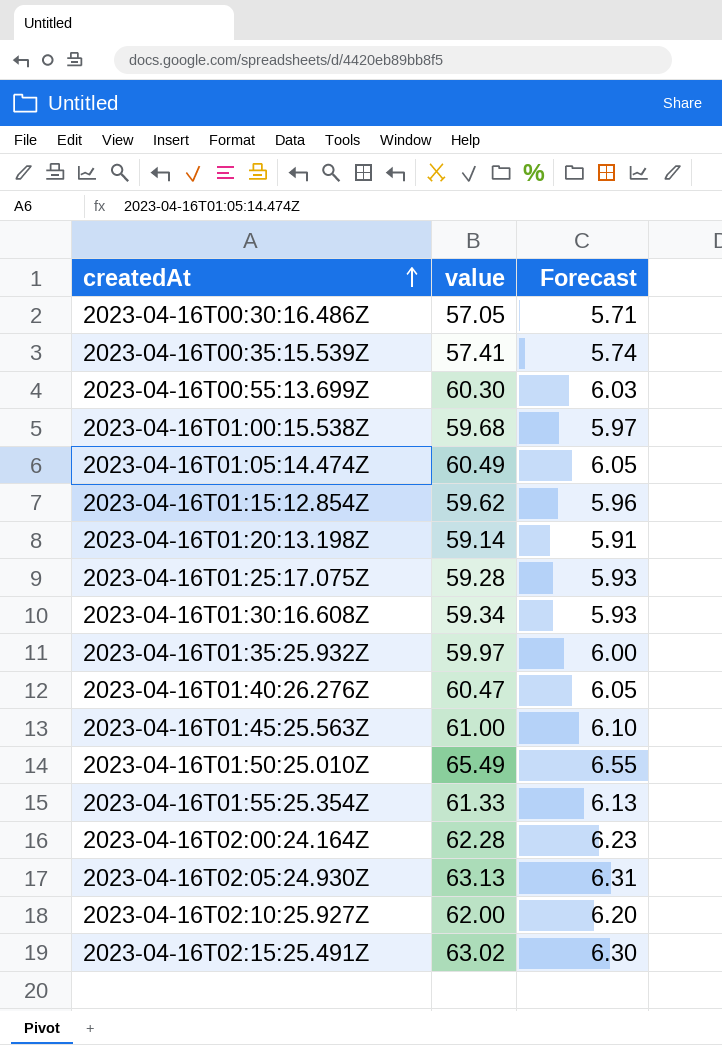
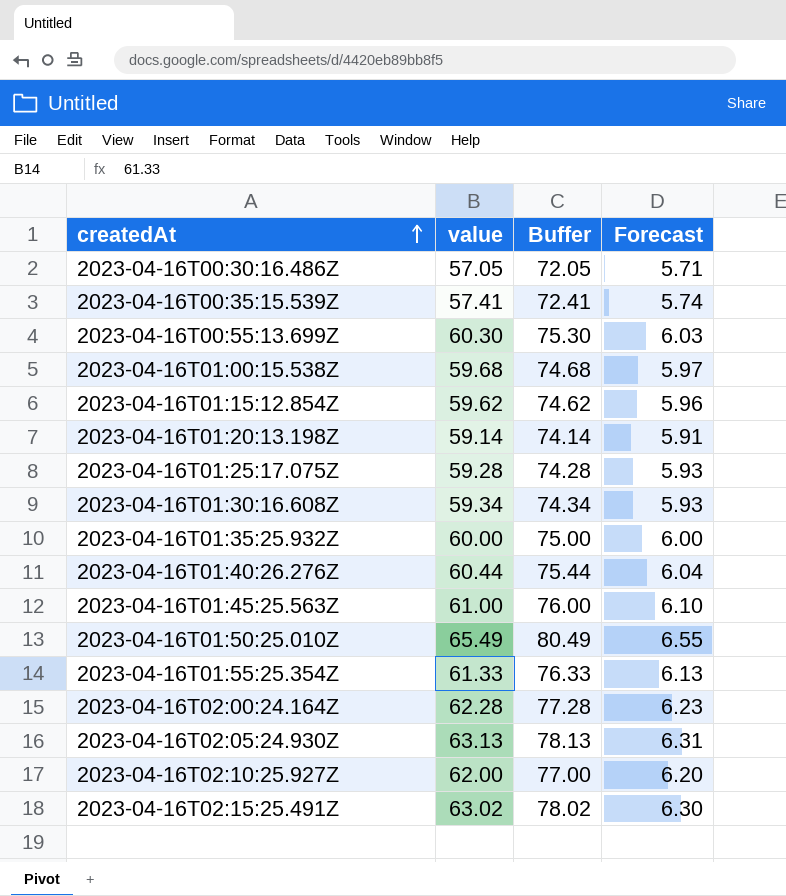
column Buffer | formula: none -> [value] + 15
row 2023-04-16T01:05:14.474Z: 60.49 | 6.05 -> none
2023-04-16T01:35:25.932Z | value: 59.97 -> 60.00
2023-04-16T01:40:26.276Z | value: 60.47 -> 60.44
2023-04-16T01:40:26.276Z | Forecast: 6.05 -> 6.04

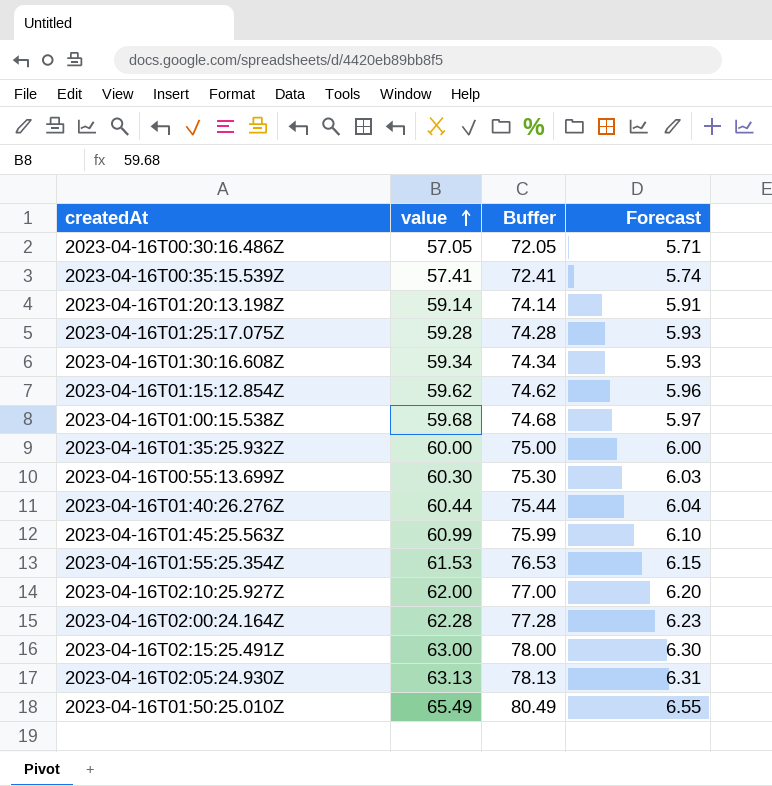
row order: createdAt ascending -> value ascending
2023-04-16T01:45:25.563Z | value: 61.00 -> 60.99
2023-04-16T01:45:25.563Z | Buffer: 76.00 -> 75.99
2023-04-16T01:55:25.354Z | value: 61.33 -> 61.53
2023-04-16T01:55:25.354Z | Buffer: 76.33 -> 76.53
2023-04-16T01:55:25.354Z | Forecast: 6.13 -> 6.15
2023-04-16T02:15:25.491Z | value: 63.02 -> 63.00
2023-04-16T02:15:25.491Z | Buffer: 78.02 -> 78.00

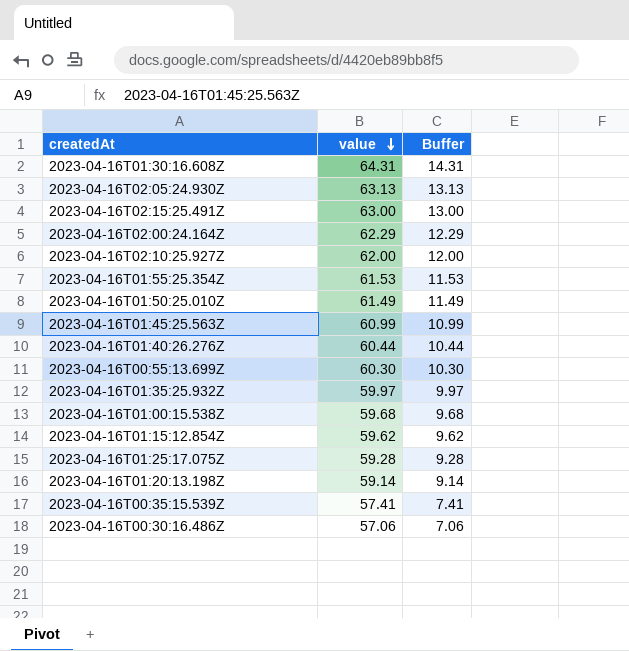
row order: value ascending -> value descending
column Forecast | formula: [value] * 0.1 -> none
column Buffer | formula: [value] + 15 -> [value] - 50
2023-04-16T01:30:16.608Z | value: 59.34 -> 64.31
2023-04-16T02:00:24.164Z | value: 62.28 -> 62.29
2023-04-16T01:50:25.010Z | value: 65.49 -> 61.49
2023-04-16T01:35:25.932Z | value: 60.00 -> 59.97
2023-04-16T00:30:16.486Z | value: 57.05 -> 57.06

